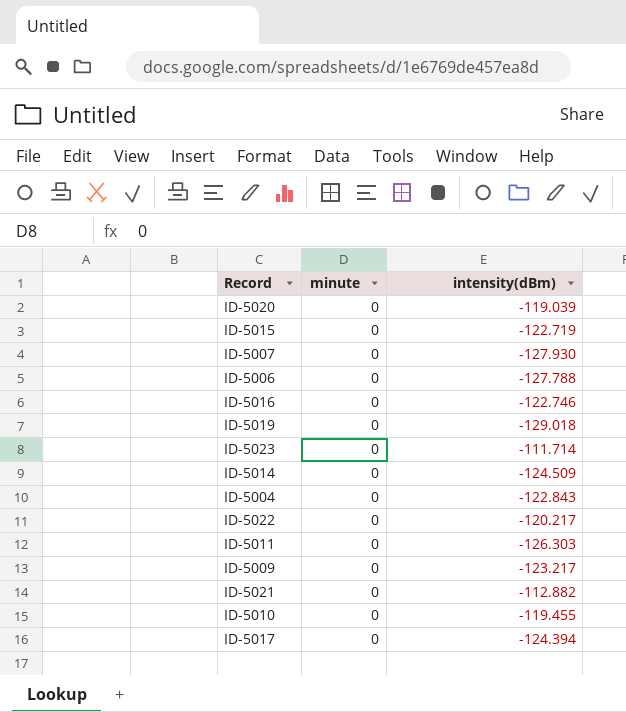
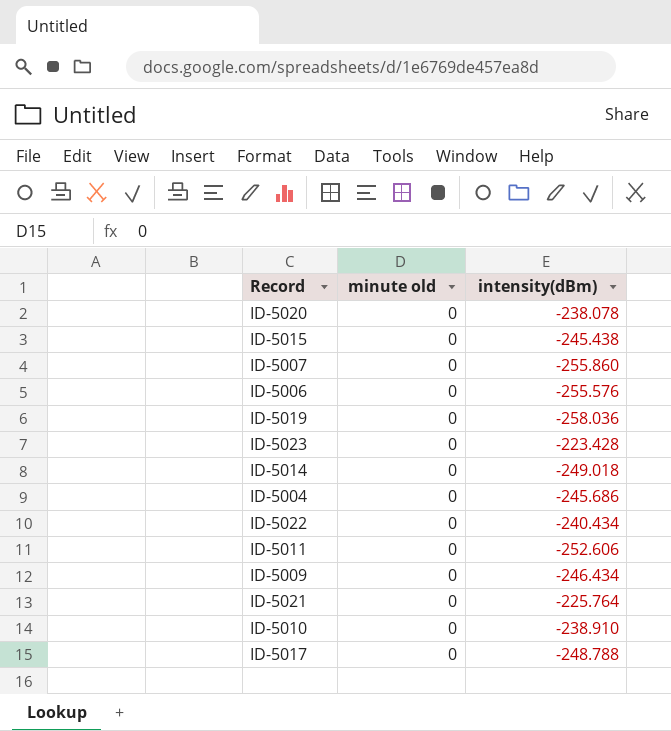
column name: minute -> minute old
row ID-5016: 0 | -122.746 -> none
ID-5020 | intensity(dBm): -119.039 -> -238.078
ID-5015 | intensity(dBm): -122.719 -> -245.438
ID-5007 | intensity(dBm): -127.930 -> -255.860
ID-5006 | intensity(dBm): -127.788 -> -255.576
ID-5019 | intensity(dBm): -129.018 -> -258.036
ID-5023 | intensity(dBm): -111.714 -> -223.428
ID-5014 | intensity(dBm): -124.509 -> -249.018
ID-5004 | intensity(dBm): -122.843 -> -245.686
ID-5022 | intensity(dBm): -120.217 -> -240.434
ID-5011 | intensity(dBm): -126.303 -> -252.606
ID-5009 | intensity(dBm): -123.217 -> -246.434
ID-5021 | intensity(dBm): -112.882 -> -225.764
ID-5010 | intensity(dBm): -119.455 -> -238.910
ID-5017 | intensity(dBm): -124.394 -> -248.788

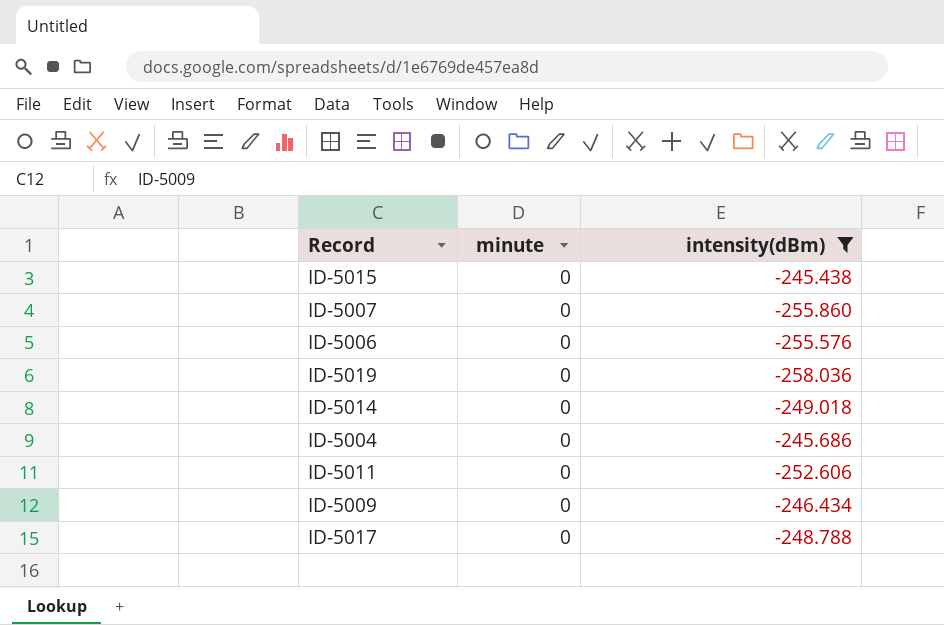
filter: none -> intensity(dBm) <= -245.438
column name: minute old -> minute

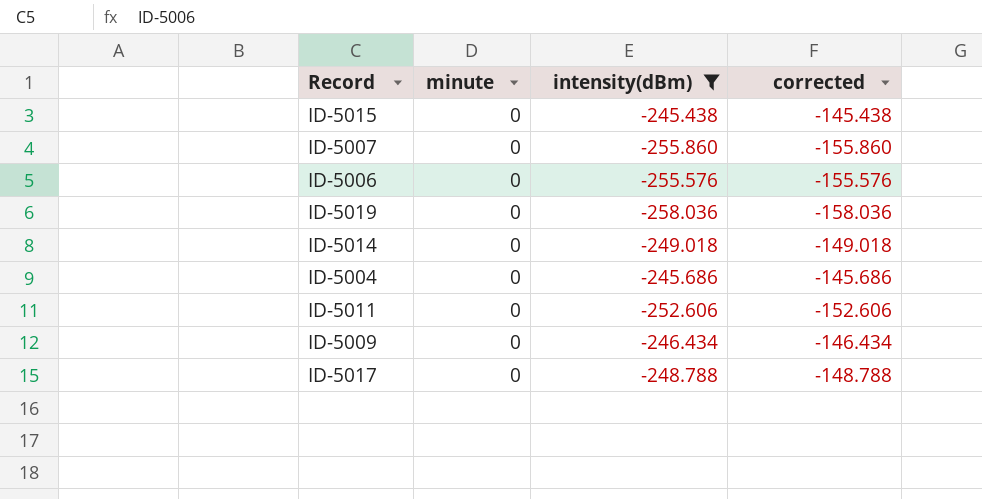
column corrected | formula: none -> [intensity(dBm)] + 100

